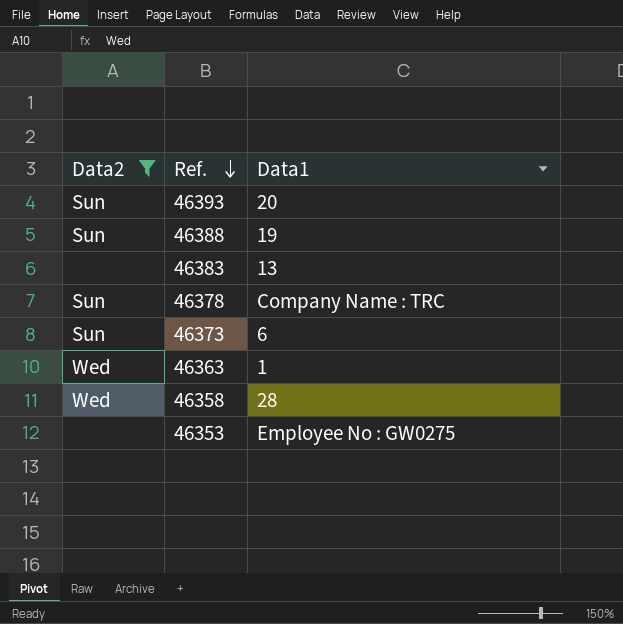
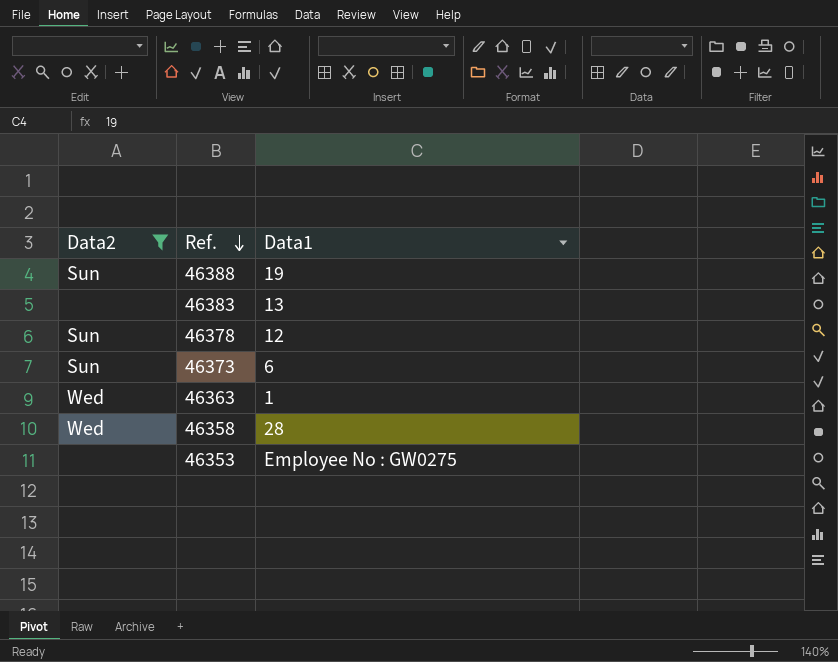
row 46393: Sun | 20 -> none
46378 | Data1: Company Name : TRC -> 12

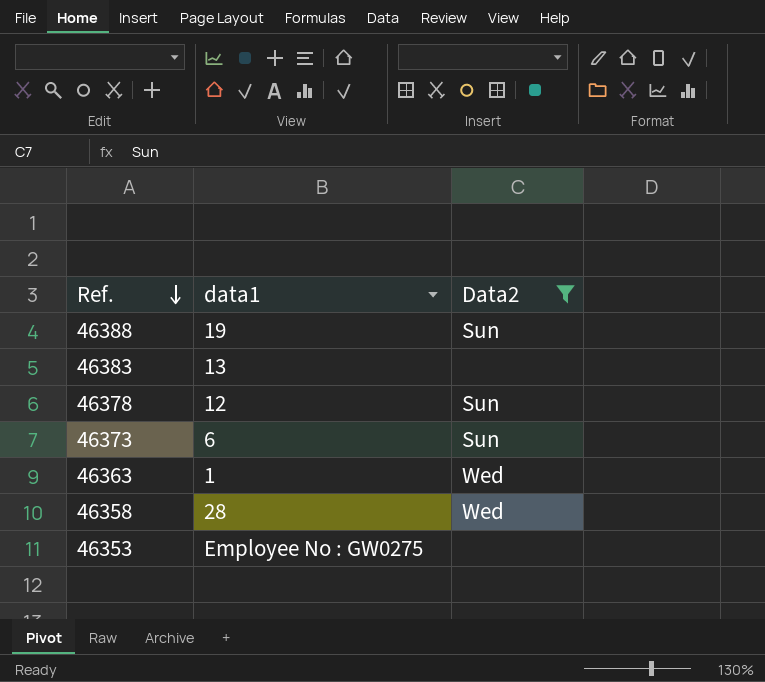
column name: Data1 -> data1
column Data2 | position: 1 -> 3

